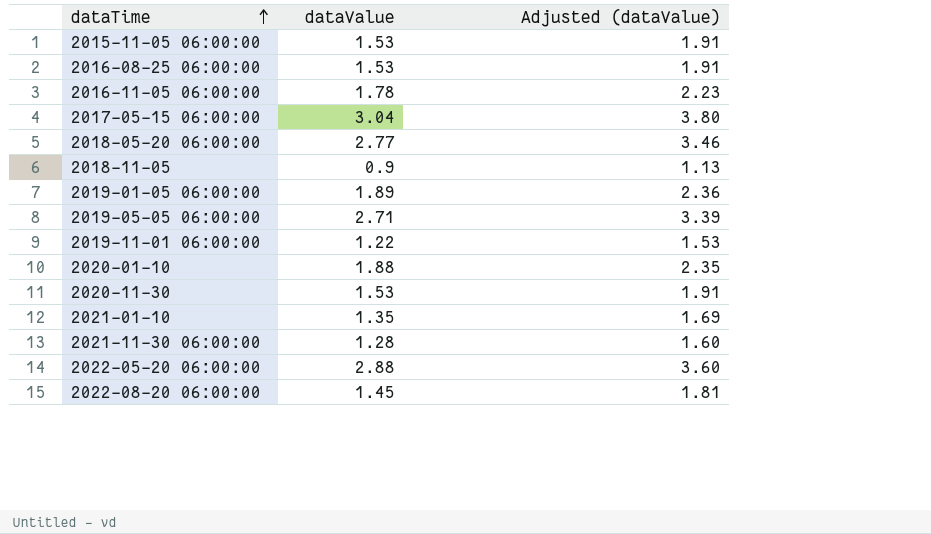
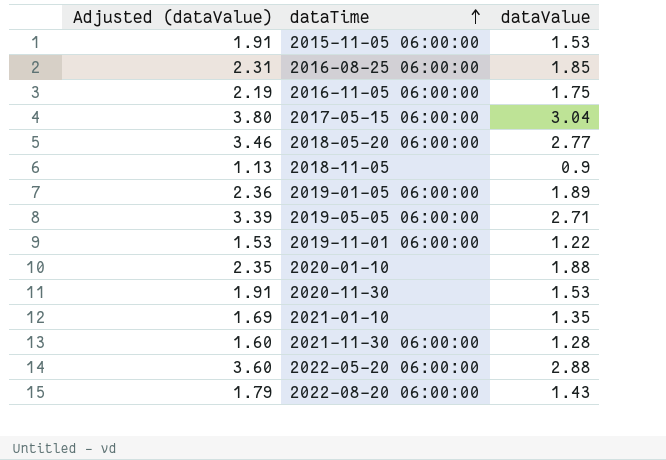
column Adjusted (dataValue) | position: 3 -> 1
2016-08-25 06:00:00 | Adjusted (dataValue): 1.91 -> 2.31
2016-08-25 06:00:00 | dataValue: 1.53 -> 1.85
2016-11-05 06:00:00 | Adjusted (dataValue): 2.23 -> 2.19
2016-11-05 06:00:00 | dataValue: 1.78 -> 1.75
2022-08-20 06:00:00 | Adjusted (dataValue): 1.81 -> 1.79
2022-08-20 06:00:00 | dataValue: 1.45 -> 1.43

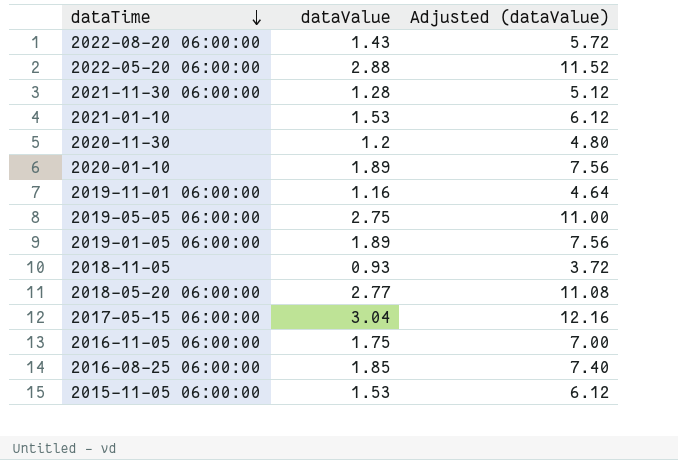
row order: dataTime ascending -> dataTime descending
column Adjusted (dataValue) | formula: [dataValue] * 1.25 -> [dataValue] * 4
column Adjusted (dataValue) | position: 1 -> 3
2021-01-10 | dataValue: 1.35 -> 1.53
2020-11-30 | dataValue: 1.53 -> 1.2
2020-01-10 | dataValue: 1.88 -> 1.89
2019-11-01 06:00:00 | dataValue: 1.22 -> 1.16
2019-05-05 06:00:00 | dataValue: 2.71 -> 2.75
2018-11-05 | dataValue: 0.9 -> 0.93

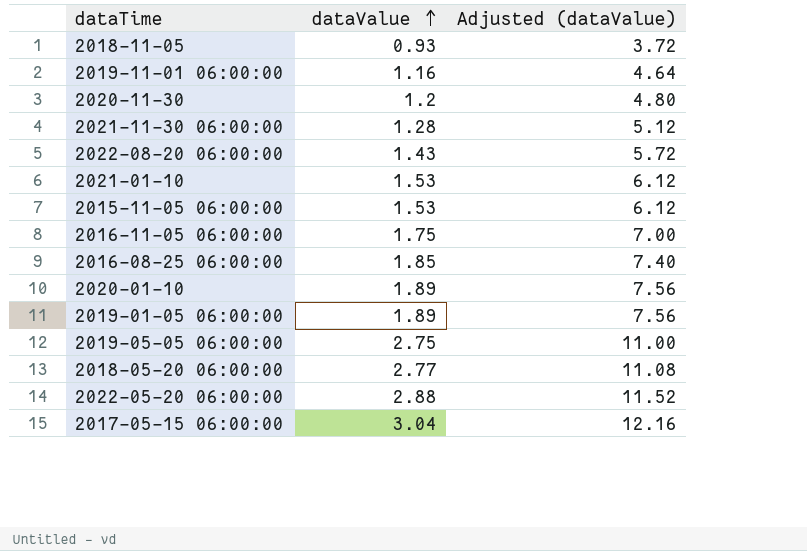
row order: dataTime descending -> dataValue ascending

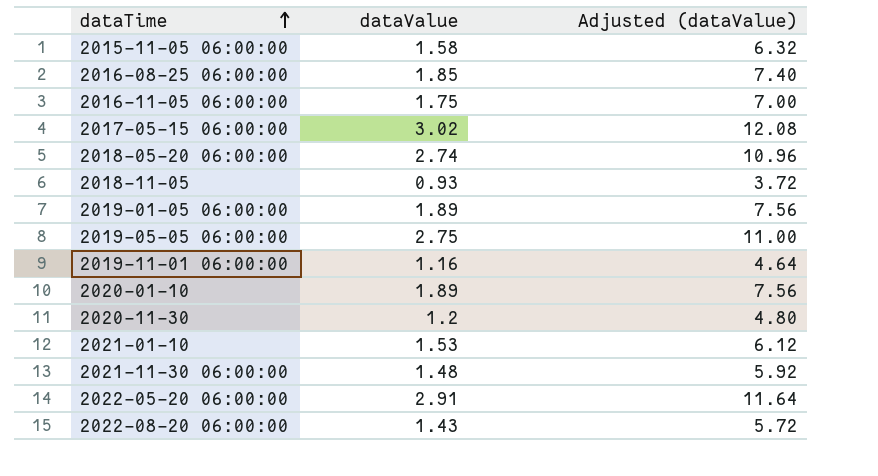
row order: dataValue ascending -> dataTime ascending
2015-11-05 06:00:00 | dataValue: 1.53 -> 1.58
2015-11-05 06:00:00 | Adjusted (dataValue): 6.12 -> 6.32
2017-05-15 06:00:00 | dataValue: 3.04 -> 3.02
2017-05-15 06:00:00 | Adjusted (dataValue): 12.16 -> 12.08
2018-05-20 06:00:00 | dataValue: 2.77 -> 2.74
2018-05-20 06:00:00 | Adjusted (dataValue): 11.08 -> 10.96
2021-11-30 06:00:00 | dataValue: 1.28 -> 1.48
2021-11-30 06:00:00 | Adjusted (dataValue): 5.12 -> 5.92
2022-05-20 06:00:00 | dataValue: 2.88 -> 2.91
2022-05-20 06:00:00 | Adjusted (dataValue): 11.52 -> 11.64

